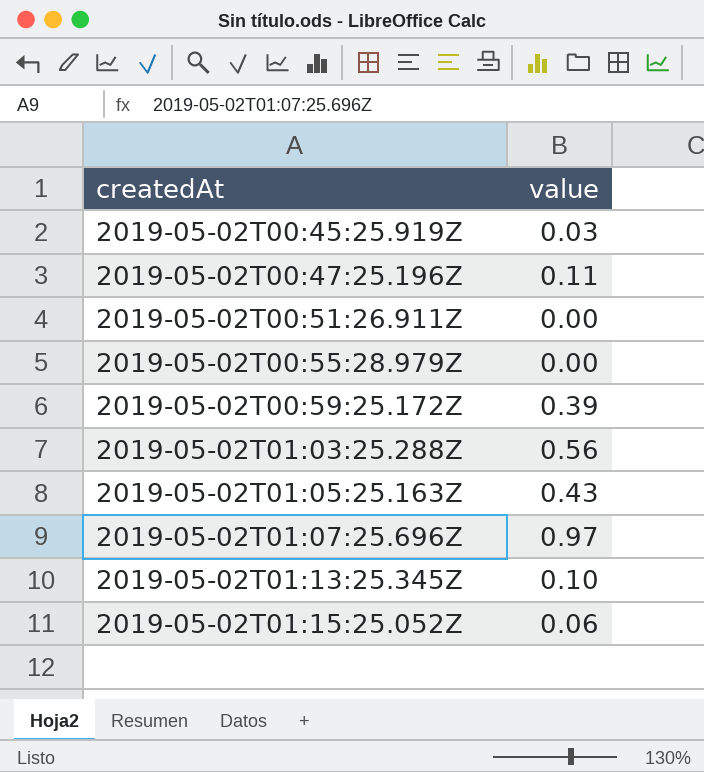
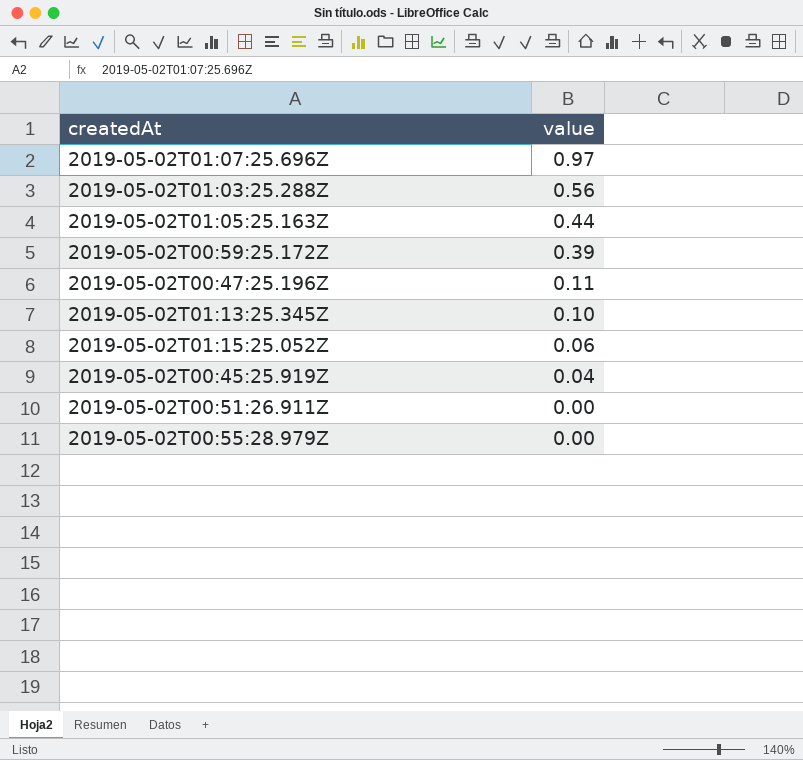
row order: createdAt ascending -> value descending
2019-05-02T01:05:25.163Z | value: 0.43 -> 0.44
2019-05-02T00:45:25.919Z | value: 0.03 -> 0.04

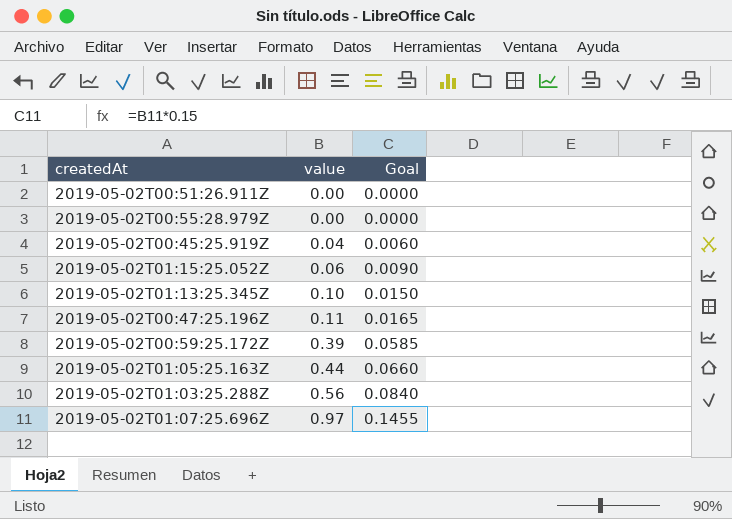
row order: value descending -> value ascending
column Goal | formula: none -> [value] * 0.15

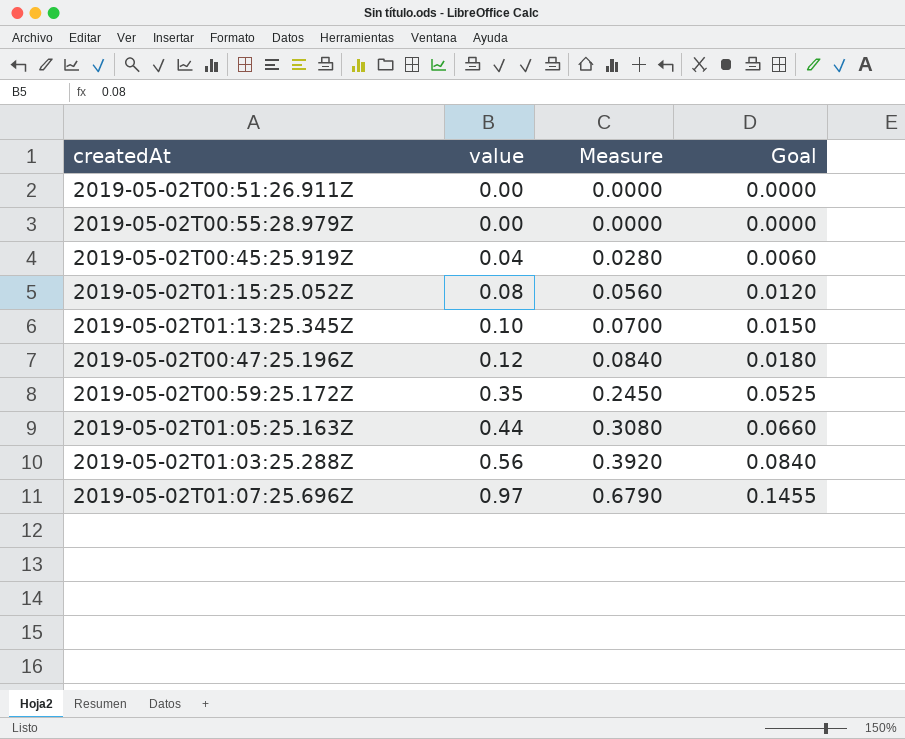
column Measure | formula: none -> [value] * 0.7
2019-05-02T01:15:25.052Z | value: 0.06 -> 0.08
2019-05-02T01:15:25.052Z | Goal: 0.0090 -> 0.0120
2019-05-02T00:47:25.196Z | value: 0.11 -> 0.12
2019-05-02T00:47:25.196Z | Goal: 0.0165 -> 0.0180
2019-05-02T00:59:25.172Z | value: 0.39 -> 0.35
2019-05-02T00:59:25.172Z | Goal: 0.0585 -> 0.0525

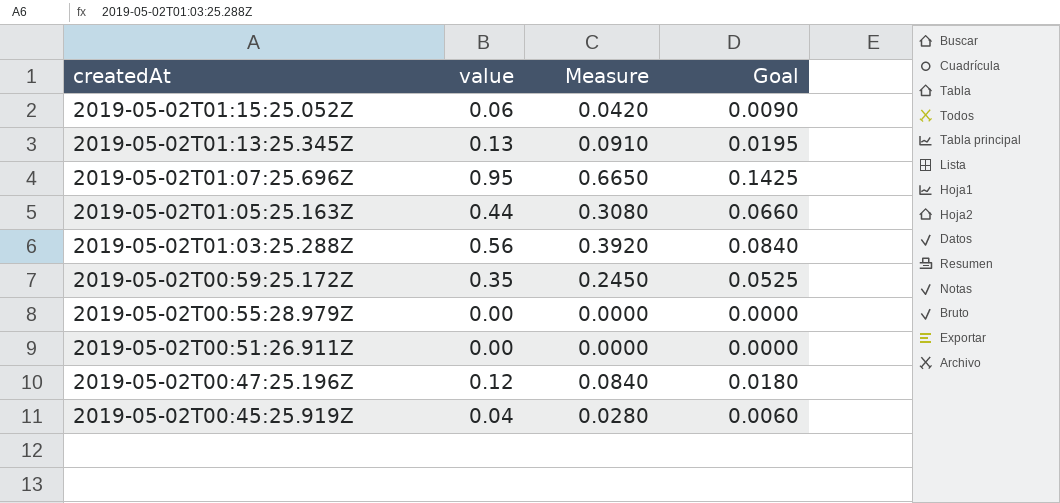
row order: value ascending -> createdAt descending
2019-05-02T01:15:25.052Z | value: 0.08 -> 0.06
2019-05-02T01:15:25.052Z | Measure: 0.0560 -> 0.0420
2019-05-02T01:15:25.052Z | Goal: 0.0120 -> 0.0090
2019-05-02T01:13:25.345Z | value: 0.10 -> 0.13
2019-05-02T01:13:25.345Z | Measure: 0.0700 -> 0.0910
2019-05-02T01:13:25.345Z | Goal: 0.0150 -> 0.0195
2019-05-02T01:07:25.696Z | value: 0.97 -> 0.95
2019-05-02T01:07:25.696Z | Measure: 0.6790 -> 0.6650
2019-05-02T01:07:25.696Z | Goal: 0.1455 -> 0.1425

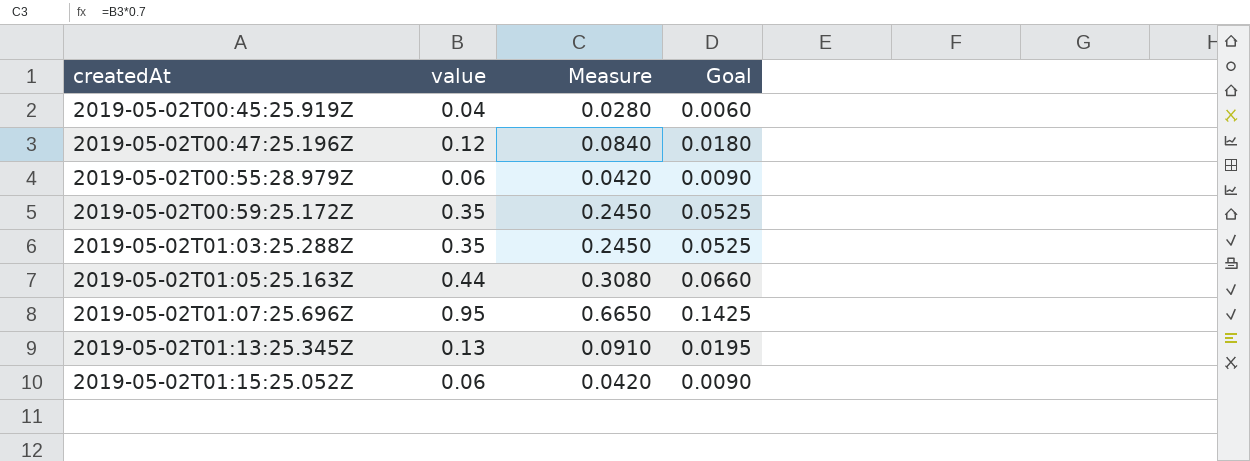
row order: createdAt descending -> createdAt ascending
row 2019-05-02T00:51:26.911Z: 0.00 | 0.0000 | 0.0000 -> none
2019-05-02T00:55:28.979Z | value: 0.00 -> 0.06
2019-05-02T00:55:28.979Z | Measure: 0.0000 -> 0.0420
2019-05-02T00:55:28.979Z | Goal: 0.0000 -> 0.0090
2019-05-02T01:03:25.288Z | value: 0.56 -> 0.35
2019-05-02T01:03:25.288Z | Measure: 0.3920 -> 0.2450
2019-05-02T01:03:25.288Z | Goal: 0.0840 -> 0.0525

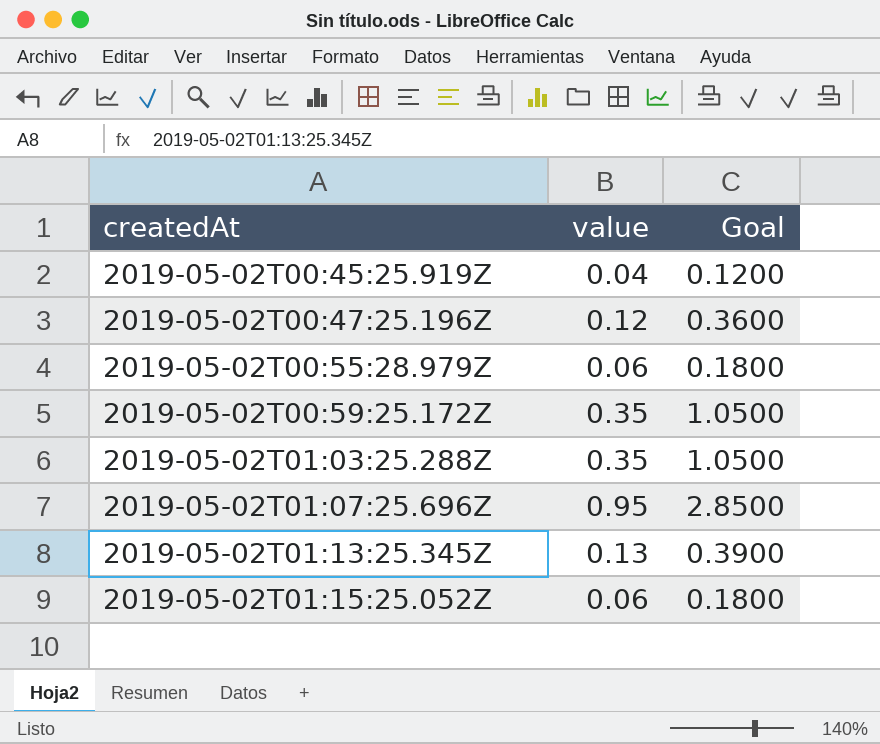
column Measure | formula: [value] * 0.7 -> none
column Goal | formula: [value] * 0.15 -> [value] * 3
row 2019-05-02T01:05:25.163Z: 0.44 | 0.3080 | 0.0660 -> none

